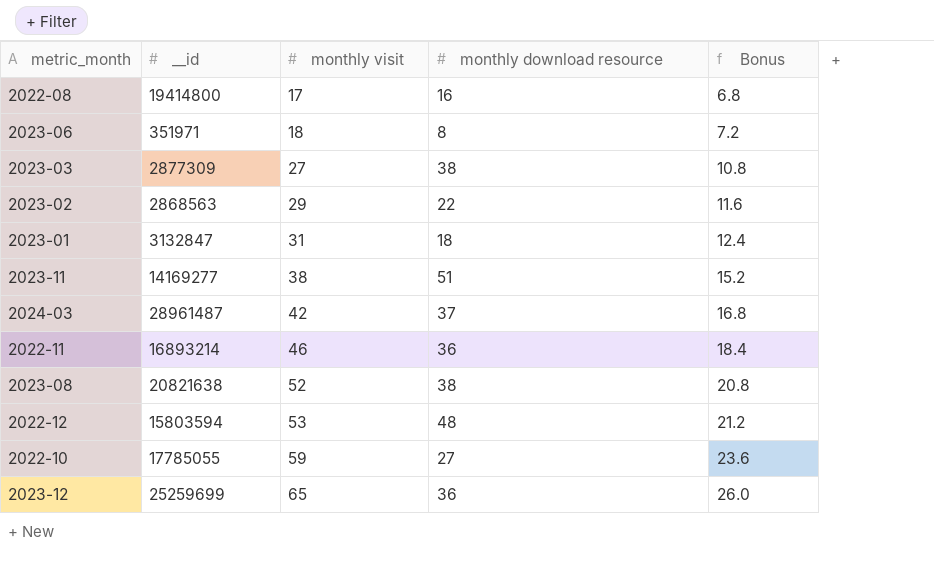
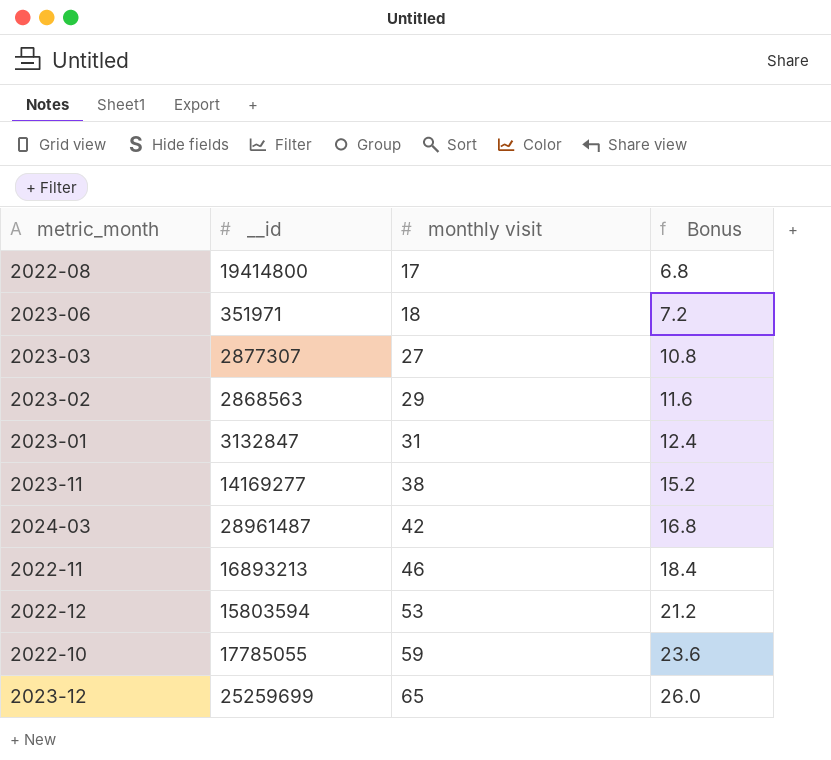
column monthly download resource | position: 4 -> none
row 2023-08: 20821638 | 52 | 38 | 20.8 -> none
2023-03 | __id: 2877309 -> 2877307
2022-11 | __id: 16893214 -> 16893213

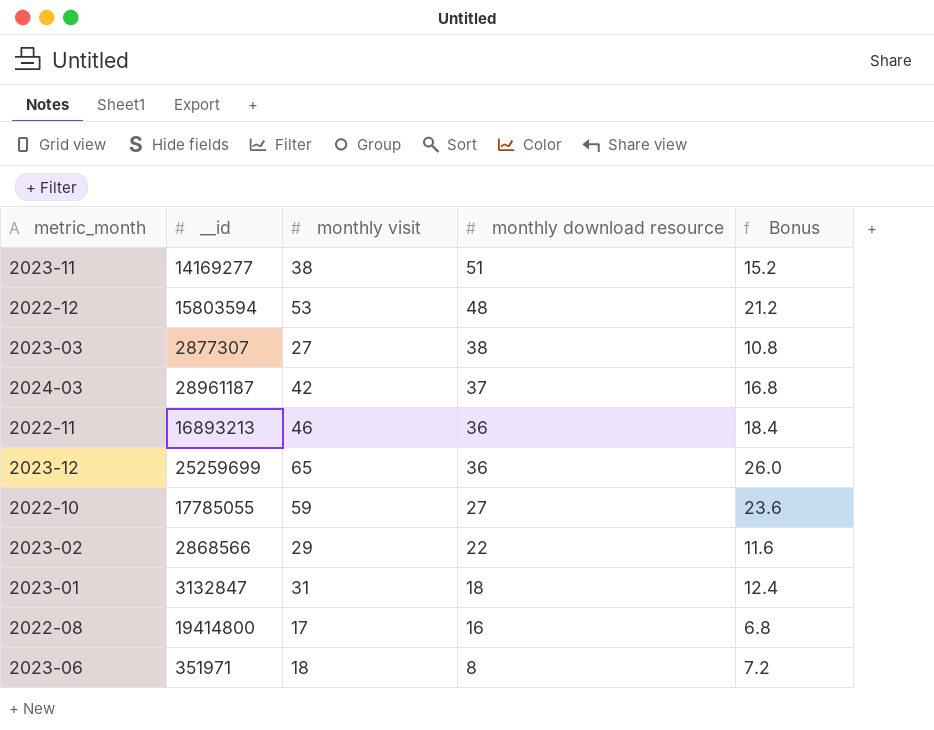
row order: monthly visit ascending -> monthly download resource descending
column monthly download resource | position: none -> 4
2024-03 | __id: 28961487 -> 28961187
2023-02 | __id: 2868563 -> 2868566

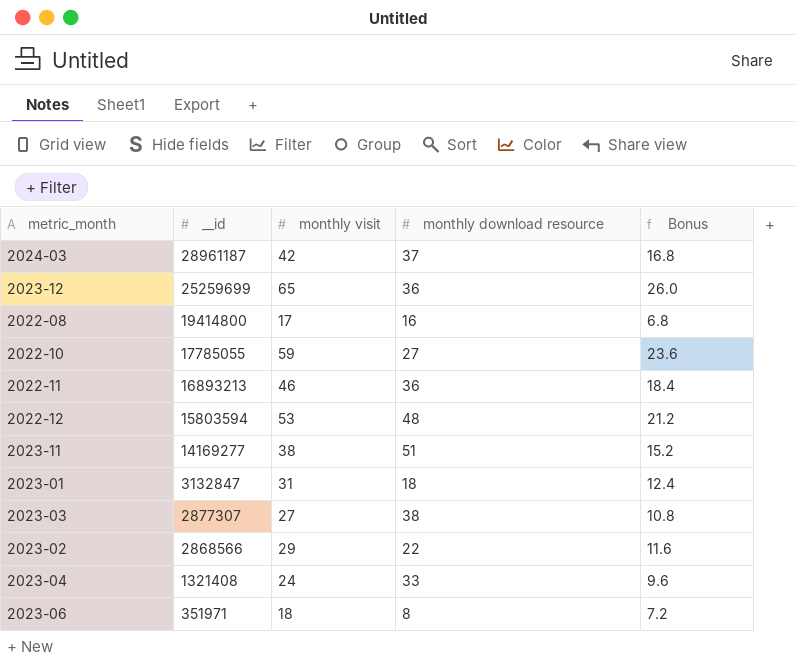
row order: monthly download resource descending -> __id descending
row 2023-04: none -> 1321408 | 24 | 33 | 9.6

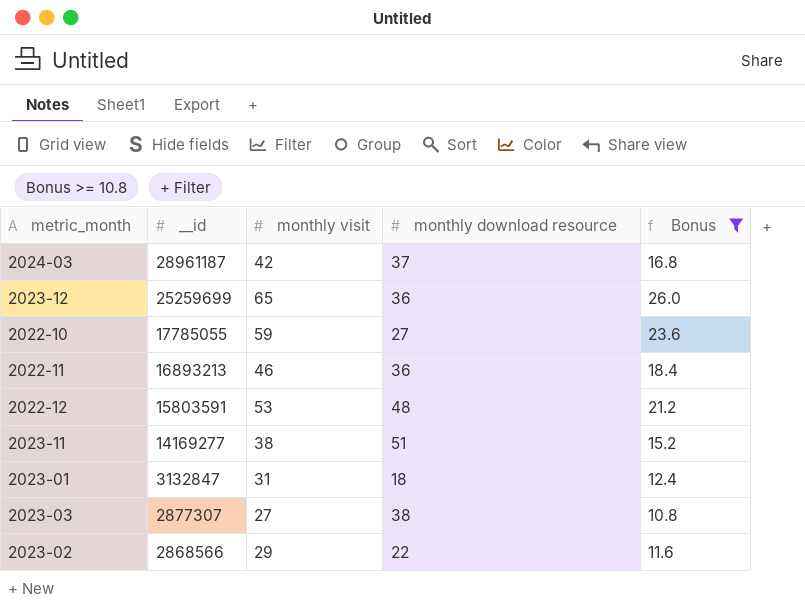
filter: none -> Bonus >= 10.8
2022-12 | __id: 15803594 -> 15803591

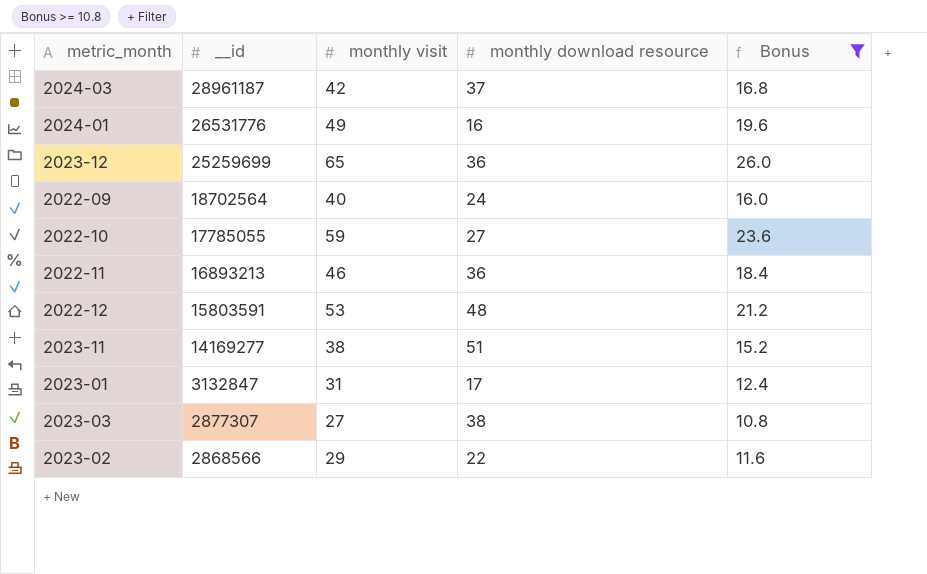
row 2024-01: none -> 26531776 | 49 | 16 | 19.6
row 2022-09: none -> 18702564 | 40 | 24 | 16.0
2023-01 | monthly download resource: 18 -> 17

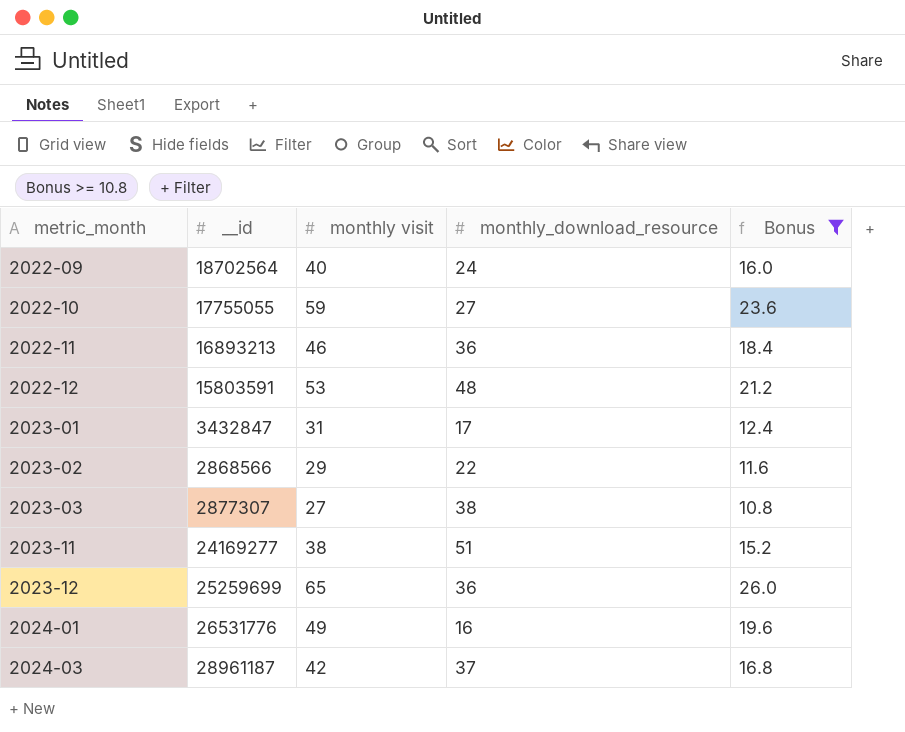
row order: __id descending -> metric_month ascending
column name: monthly download resource -> monthly_download_resource
2022-10 | __id: 17785055 -> 17755055
2023-01 | __id: 3132847 -> 3432847
2023-11 | __id: 14169277 -> 24169277

